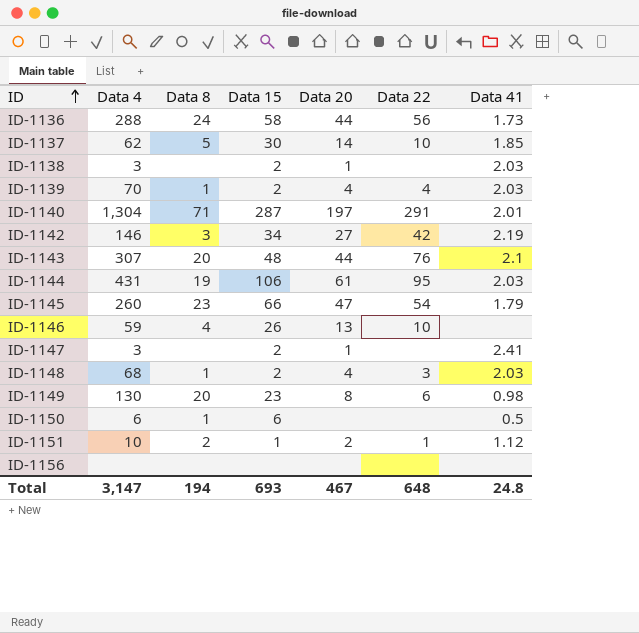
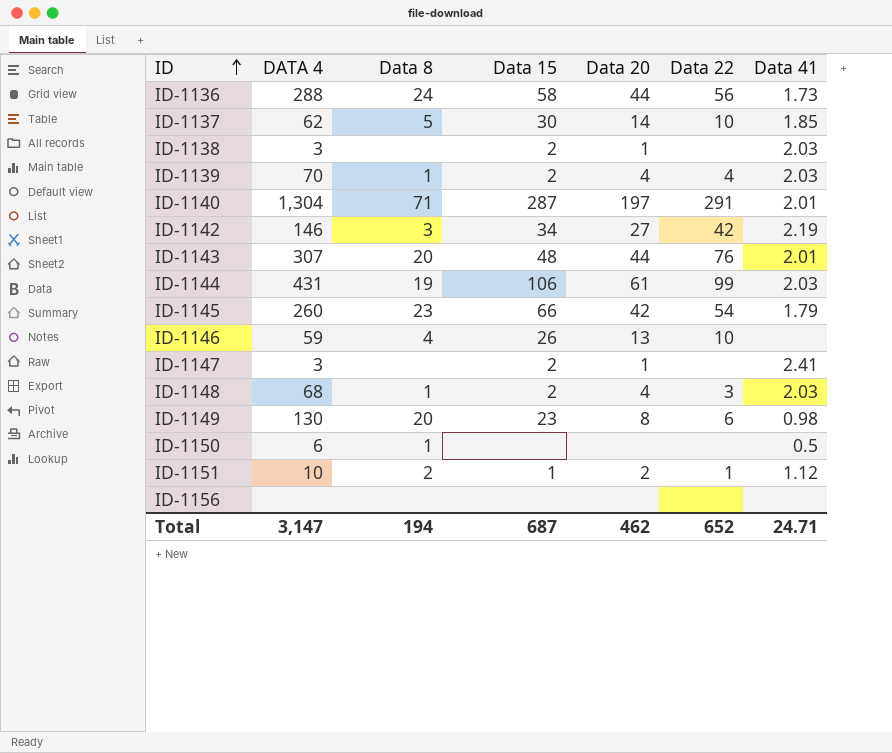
column name: Data 4 -> DATA 4
ID-1143 | Data 41: 2.1 -> 2.01
ID-1144 | Data 22: 95 -> 99
ID-1145 | Data 20: 47 -> 42
ID-1150 | Data 15: 6 -> none
Total | Data 15: 693 -> 687
Total | Data 20: 467 -> 462
Total | Data 22: 648 -> 652
Total | Data 41: 24.8 -> 24.71

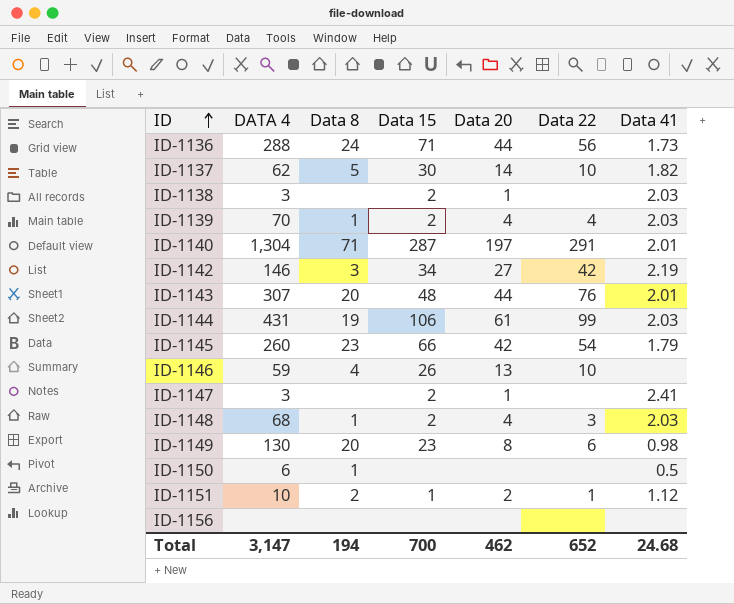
ID-1136 | Data 15: 58 -> 71
ID-1137 | Data 41: 1.85 -> 1.82
Total | Data 15: 687 -> 700
Total | Data 41: 24.71 -> 24.68

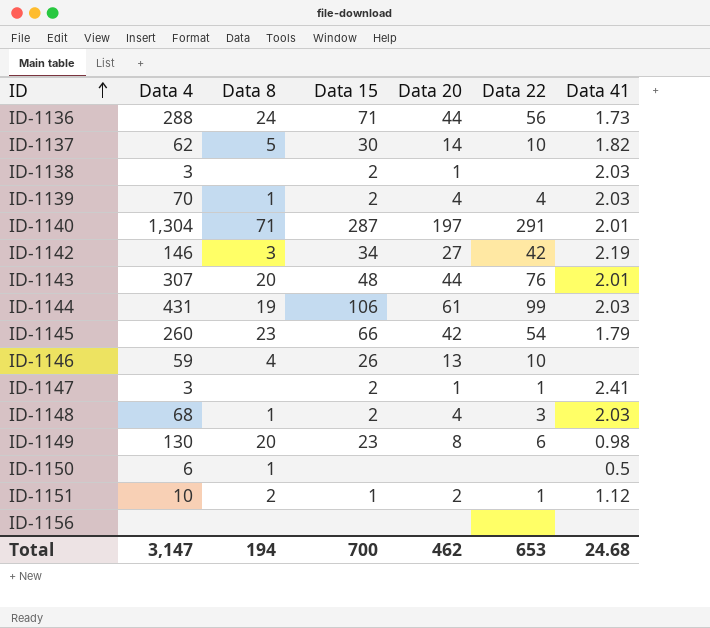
column name: DATA 4 -> Data 4
ID-1147 | Data 22: none -> 1
Total | Data 22: 652 -> 653

